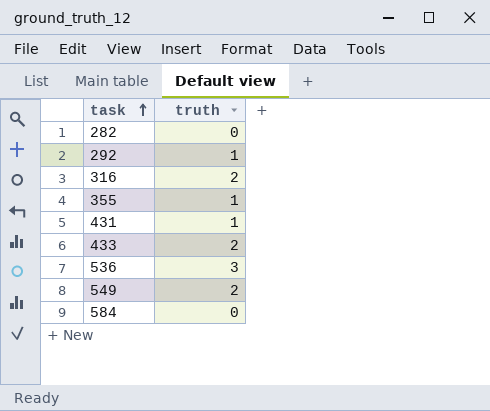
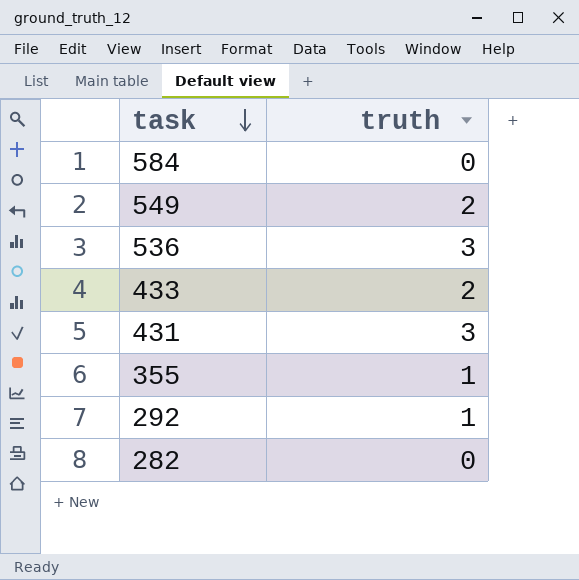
row order: task ascending -> task descending
row 316: 2 -> none
431 | truth: 1 -> 3

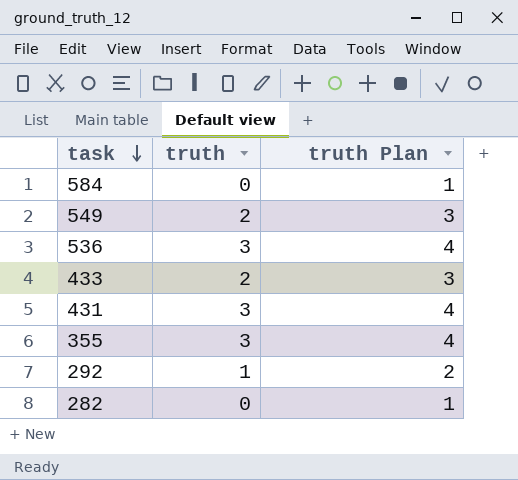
column truth Plan | formula: none -> [truth] + 1
355 | truth: 1 -> 3

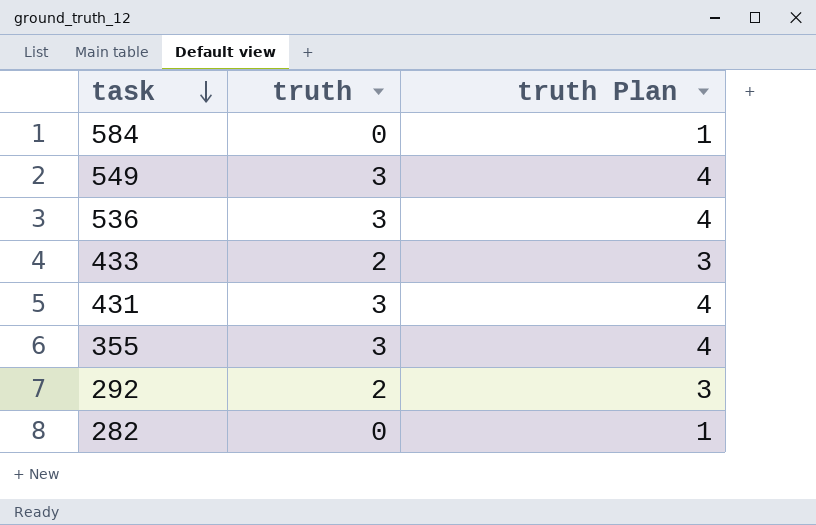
549 | truth: 2 -> 3
549 | truth Plan: 3 -> 4
292 | truth: 1 -> 2
292 | truth Plan: 2 -> 3

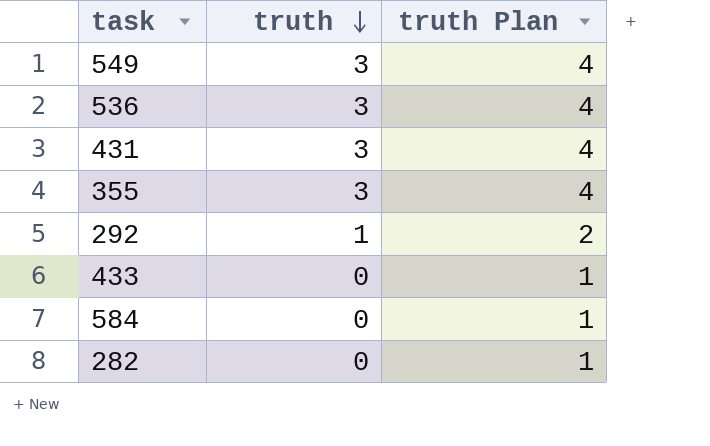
row order: task descending -> truth descending
292 | truth: 2 -> 1
292 | truth Plan: 3 -> 2
433 | truth: 2 -> 0
433 | truth Plan: 3 -> 1

